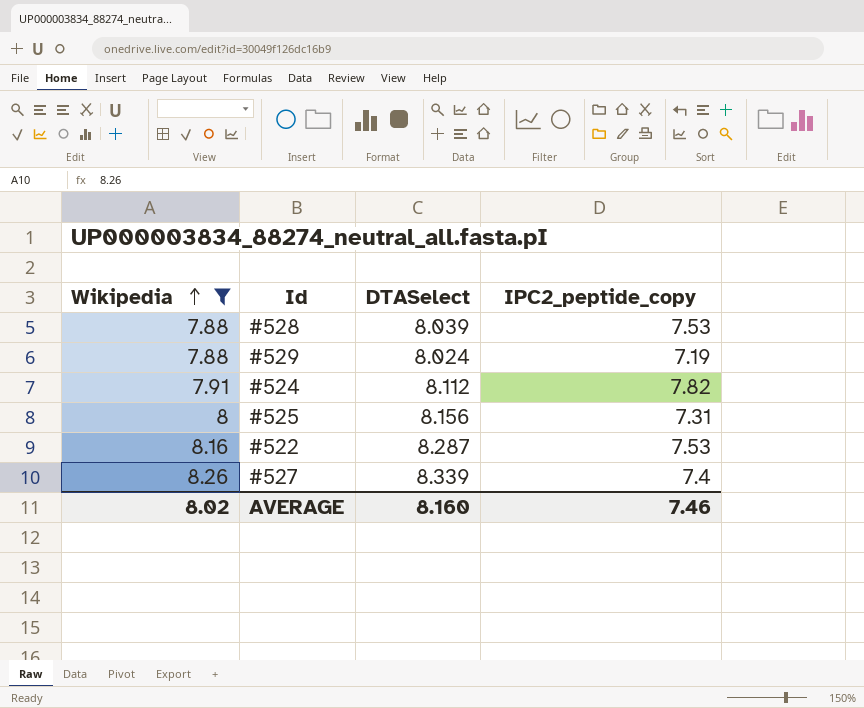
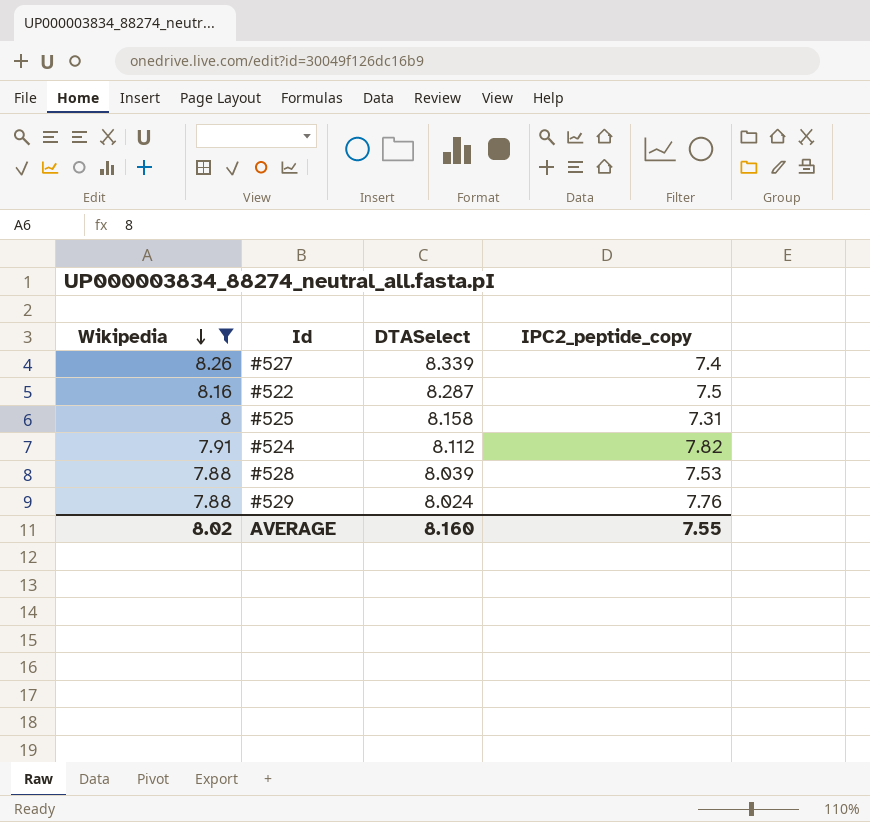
row order: Wikipedia ascending -> Wikipedia descending
#522 | IPC2_peptide_copy: 7.53 -> 7.5
#525 | DTASelect: 8.156 -> 8.158
#529 | IPC2_peptide_copy: 7.19 -> 7.76
AVERAGE | IPC2_peptide_copy: 7.46 -> 7.55

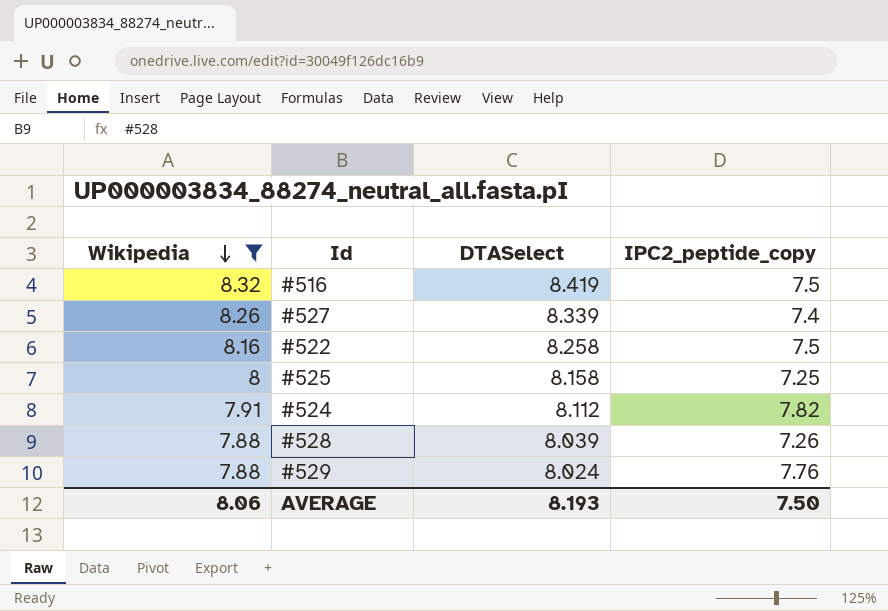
row #516: none -> 8.32 | 8.419 | 7.5
#522 | DTASelect: 8.287 -> 8.258
#525 | IPC2_peptide_copy: 7.31 -> 7.25
#528 | IPC2_peptide_copy: 7.53 -> 7.26
AVERAGE | Wikipedia: 8.02 -> 8.06
AVERAGE | DTASelect: 8.160 -> 8.193
AVERAGE | IPC2_peptide_copy: 7.55 -> 7.50

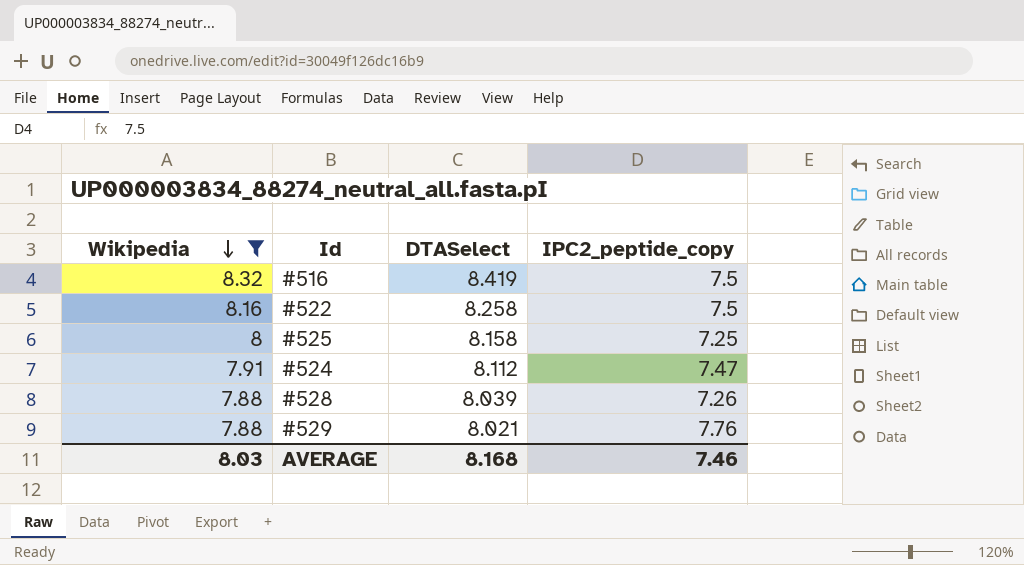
row #527: 8.26 | 8.339 | 7.4 -> none
#524 | IPC2_peptide_copy: 7.82 -> 7.47
#529 | DTASelect: 8.024 -> 8.021
AVERAGE | Wikipedia: 8.06 -> 8.03
AVERAGE | DTASelect: 8.193 -> 8.168
AVERAGE | IPC2_peptide_copy: 7.50 -> 7.46

